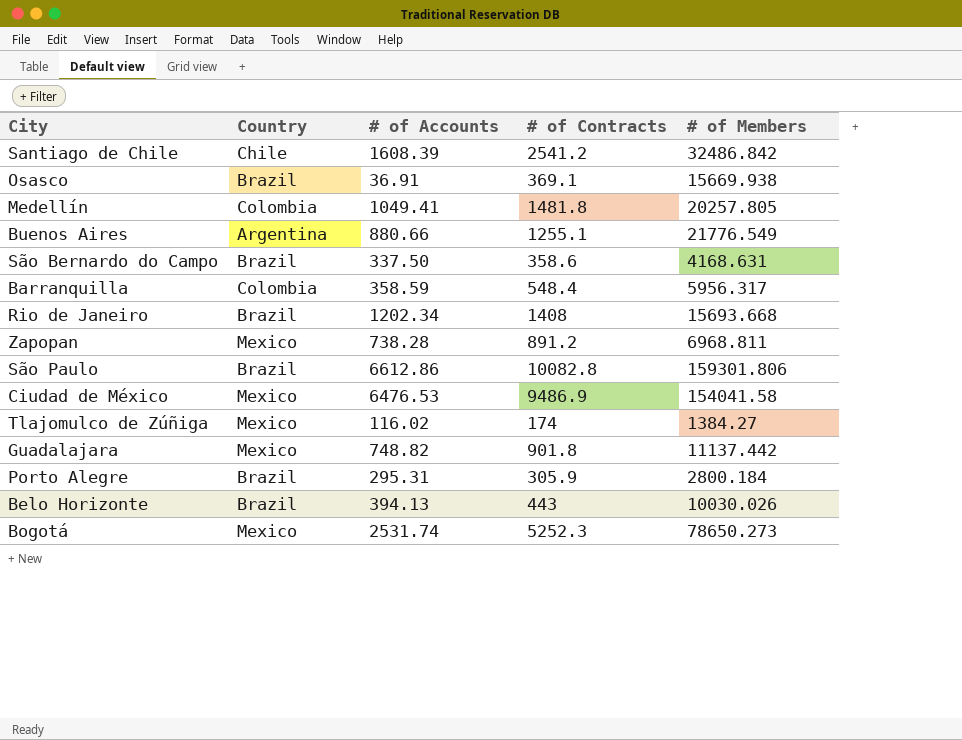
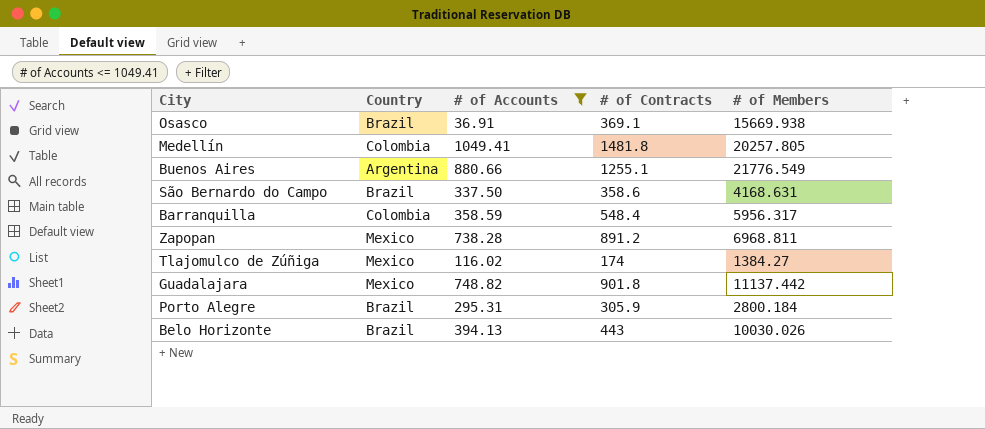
filter: none -> # of Accounts <= 1049.41

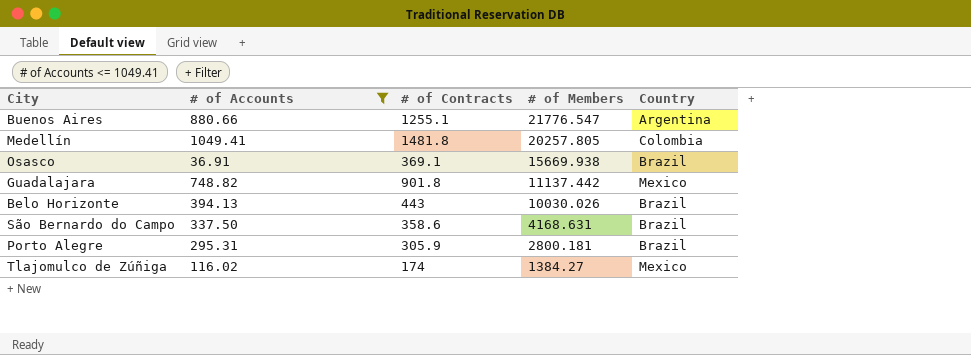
row order: none -> # of Members descending
column Country | position: 2 -> 5
row Barranquilla: Colombia | 358.59 | 548.4 | 5956.317 -> none
row Zapopan: Mexico | 738.28 | 891.2 | 6968.811 -> none
Buenos Aires | # of Members: 21776.549 -> 21776.547
Porto Alegre | # of Members: 2800.184 -> 2800.181

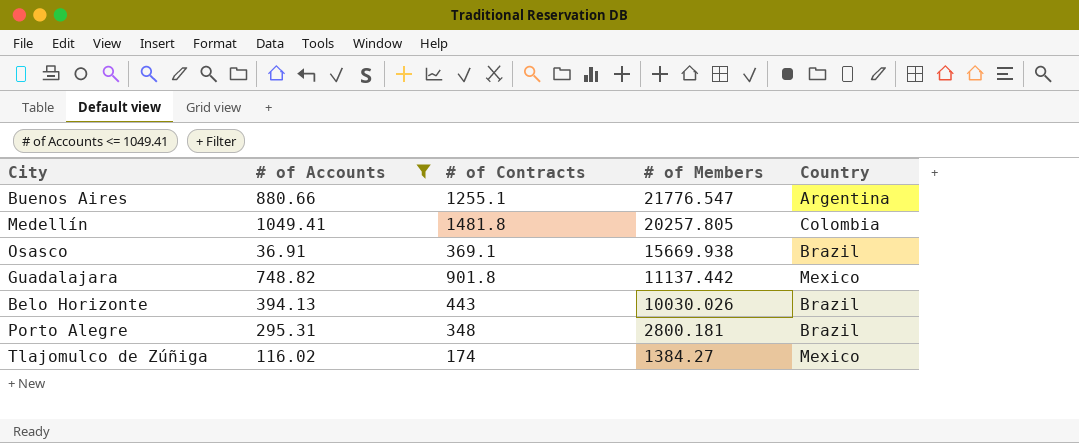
row São Bernardo do Campo: 337.50 | 358.6 | 4168.631 | Brazil -> none
Porto Alegre | # of Contracts: 305.9 -> 348

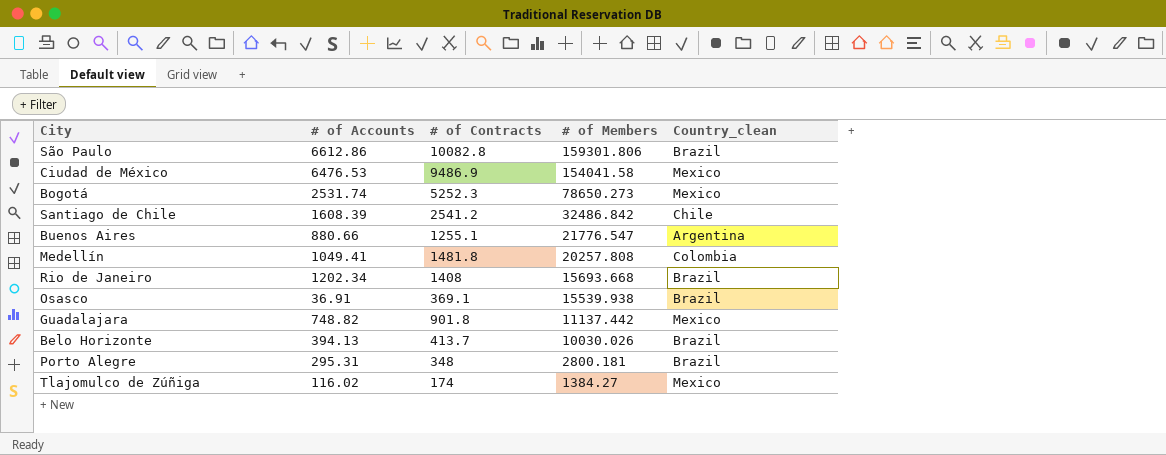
filter: # of Accounts <= 1049.41 -> none
column name: Country -> Country_clean
Medellín | # of Members: 20257.805 -> 20257.808
Osasco | # of Members: 15669.938 -> 15539.938
Belo Horizonte | # of Contracts: 443 -> 413.7

